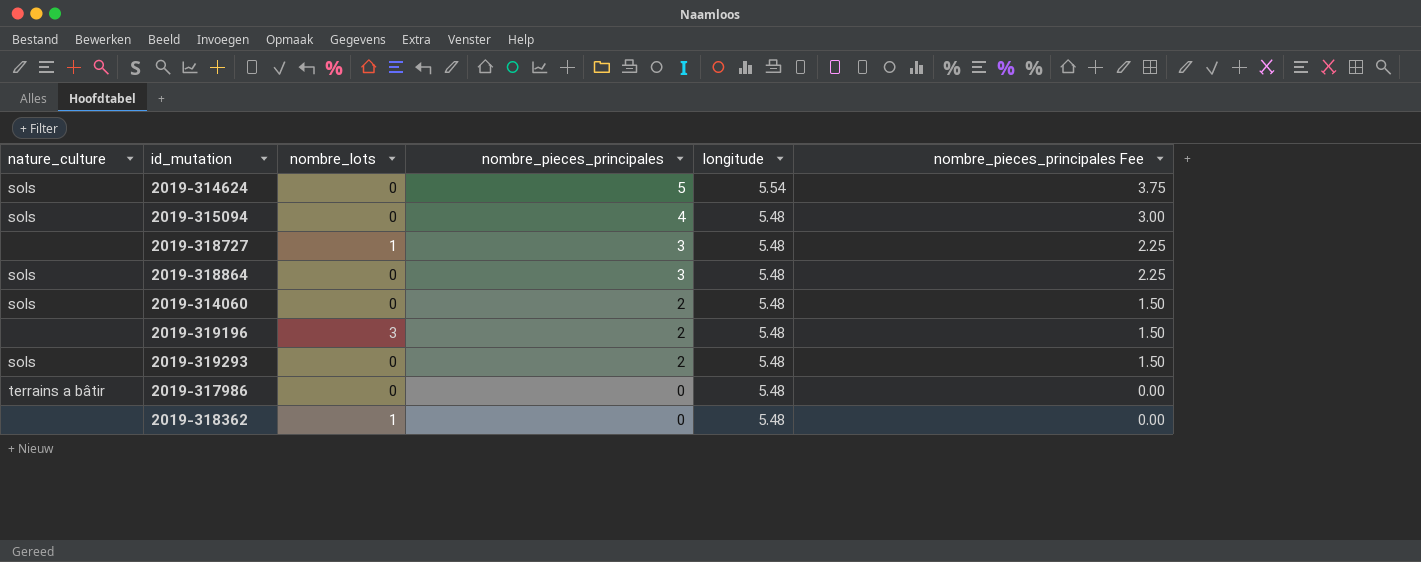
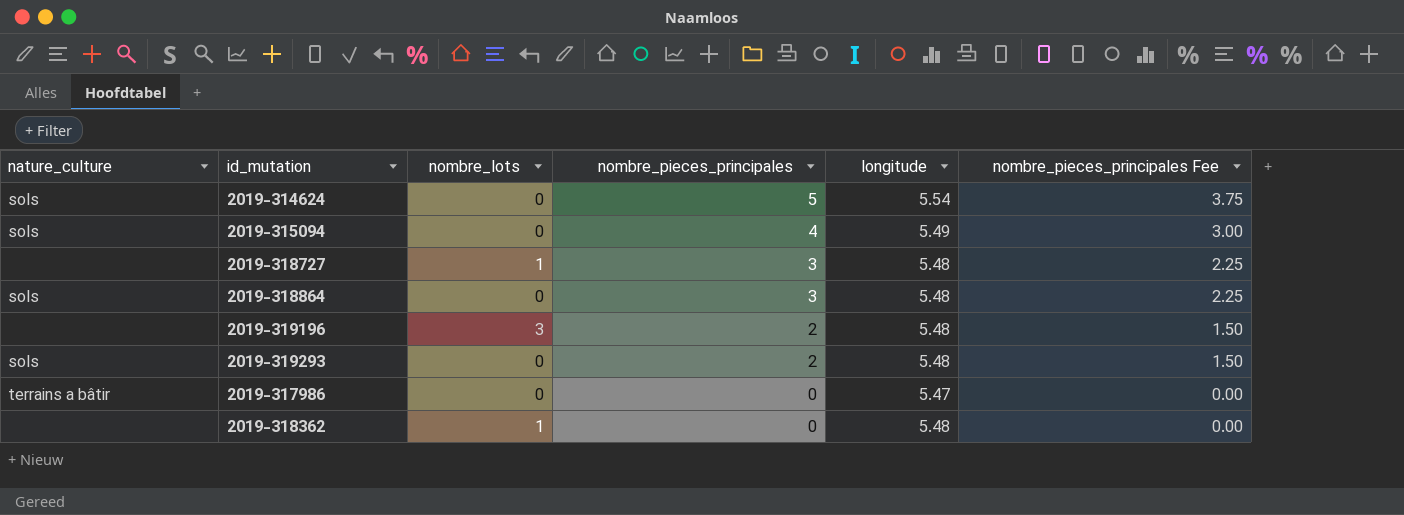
row 2019-314060: sols | 0 | 2 | 5.48 | 1.50 -> none
2019-315094 | longitude: 5.48 -> 5.49
2019-317986 | longitude: 5.48 -> 5.47

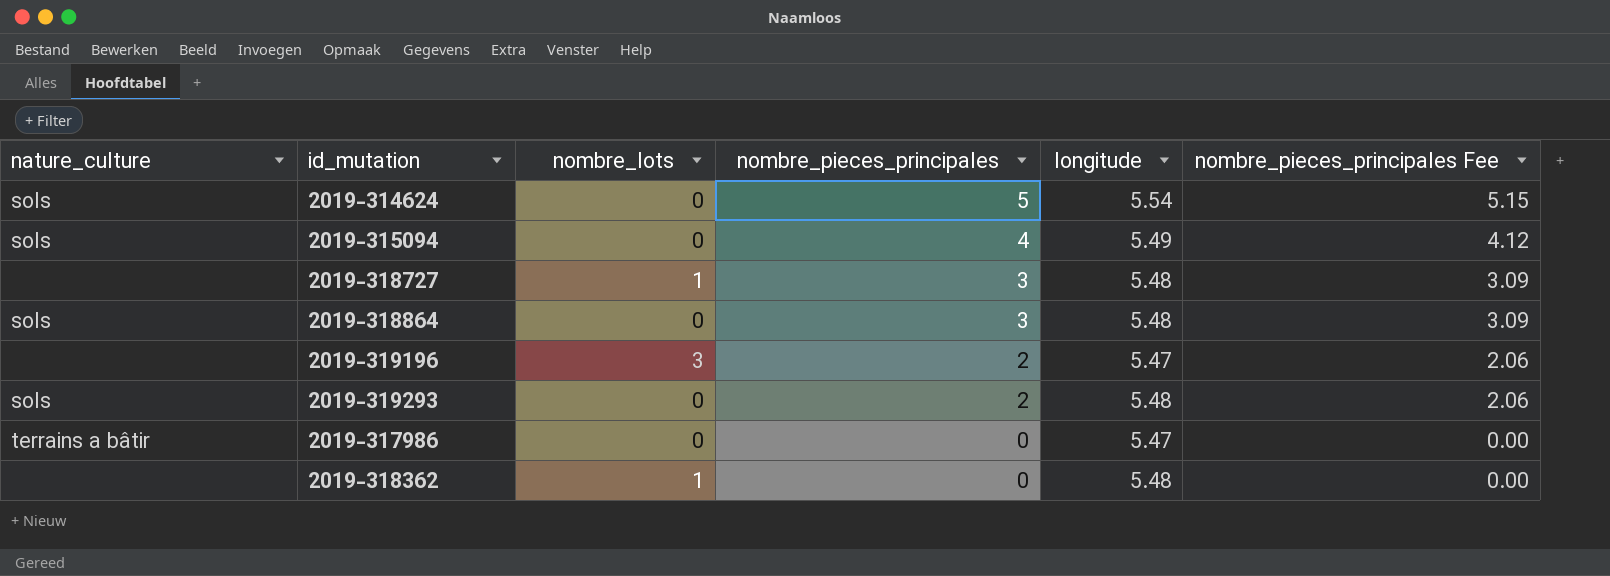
column nombre_pieces_principales Fee | formula: [nombre_pieces_principales] * 0.75 -> [nombre_pieces_principales] * 1.03
2019-319196 | longitude: 5.48 -> 5.47

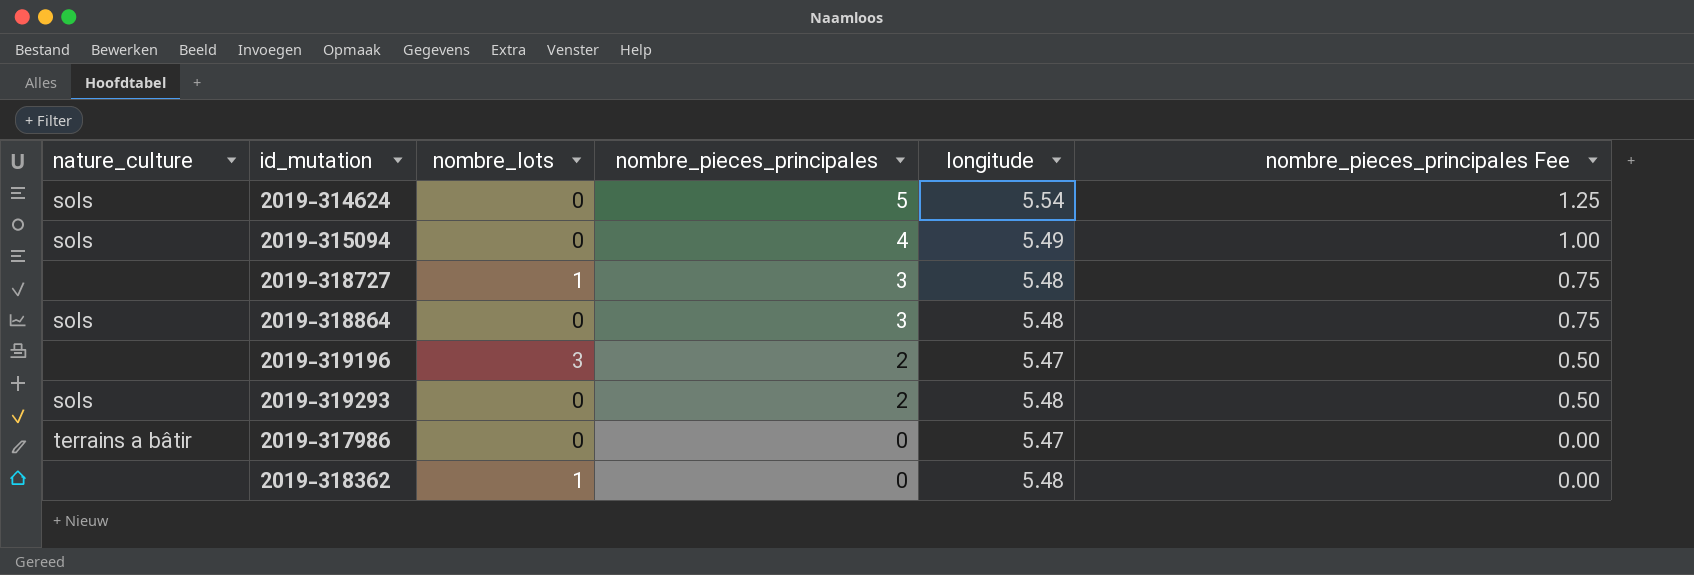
column nombre_pieces_principales Fee | formula: [nombre_pieces_principales] * 1.03 -> [nombre_pieces_principales] * 0.25

